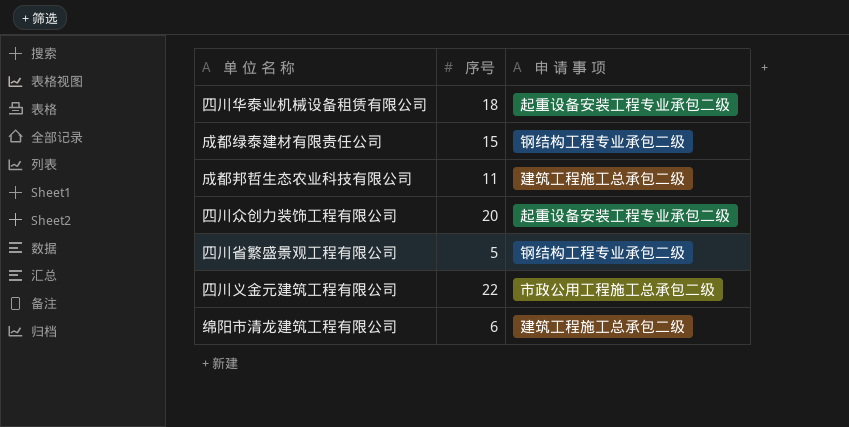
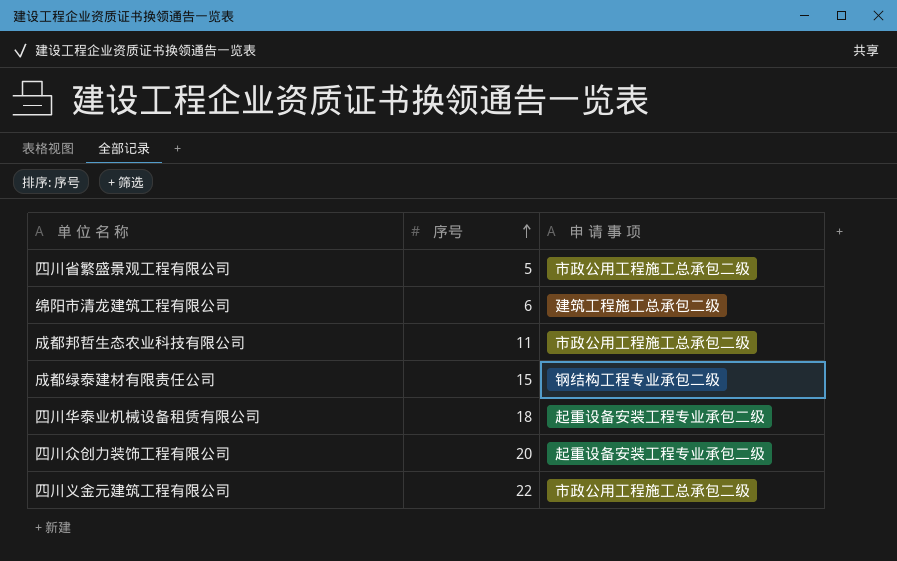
row order: none -> 序号 ascending
四川省繁盛景观工程有限公司 | 申 请 事 项: 钢结构工程专业承包二级 -> 市政公用工程施工总承包二级
成都邦哲生态农业科技有限公司 | 申 请 事 项: 建筑工程施工总承包二级 -> 市政公用工程施工总承包二级

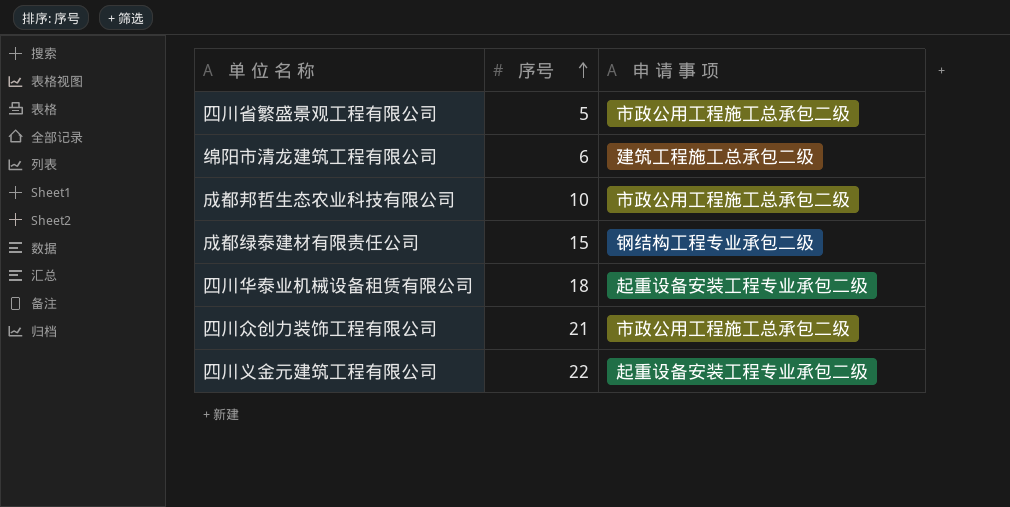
成都邦哲生态农业科技有限公司 | 序号: 11 -> 10
四川众创力装饰工程有限公司 | 序号: 20 -> 21
四川众创力装饰工程有限公司 | 申 请 事 项: 起重设备安装工程专业承包二级 -> 市政公用工程施工总承包二级
四川义金元建筑工程有限公司 | 申 请 事 项: 市政公用工程施工总承包二级 -> 起重设备安装工程专业承包二级

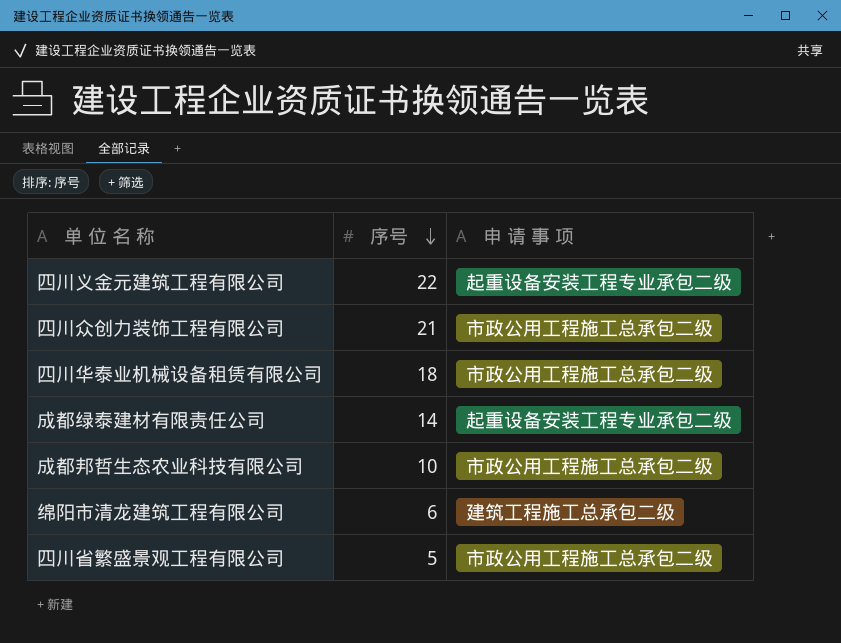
row order: 序号 ascending -> 序号 descending
四川华泰业机械设备租赁有限公司 | 申 请 事 项: 起重设备安装工程专业承包二级 -> 市政公用工程施工总承包二级
成都绿泰建材有限责任公司 | 序号: 15 -> 14
成都绿泰建材有限责任公司 | 申 请 事 项: 钢结构工程专业承包二级 -> 起重设备安装工程专业承包二级

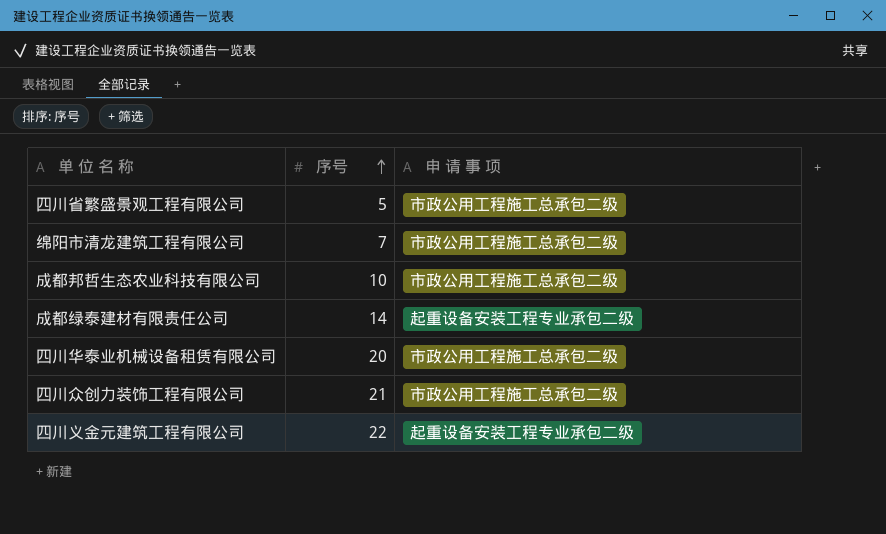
row order: 序号 descending -> 序号 ascending
绵阳市清龙建筑工程有限公司 | 序号: 6 -> 7
绵阳市清龙建筑工程有限公司 | 申 请 事 项: 建筑工程施工总承包二级 -> 市政公用工程施工总承包二级
四川华泰业机械设备租赁有限公司 | 序号: 18 -> 20

